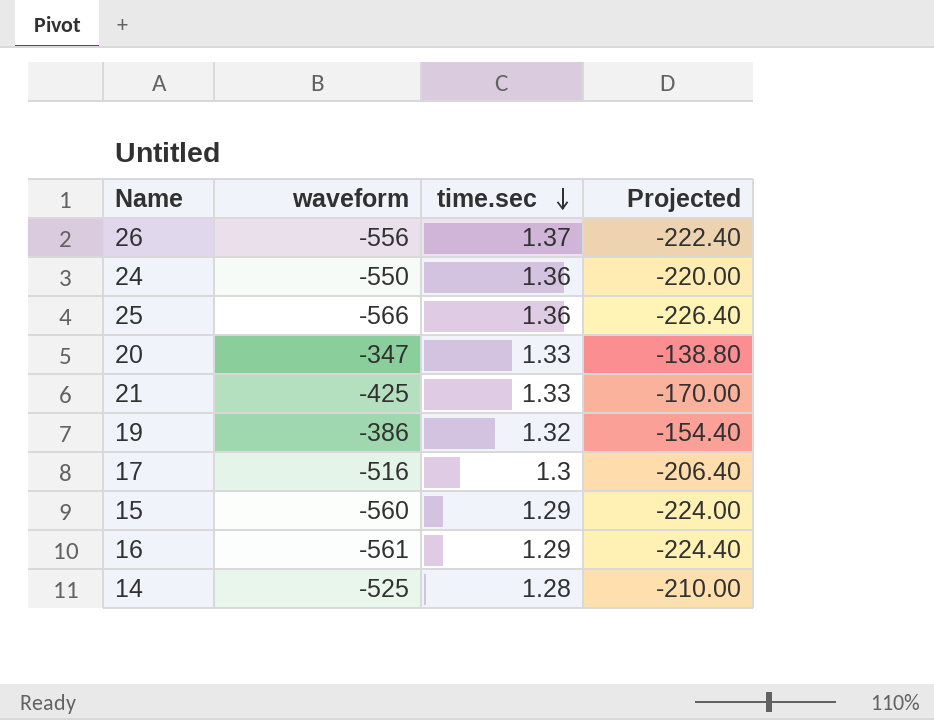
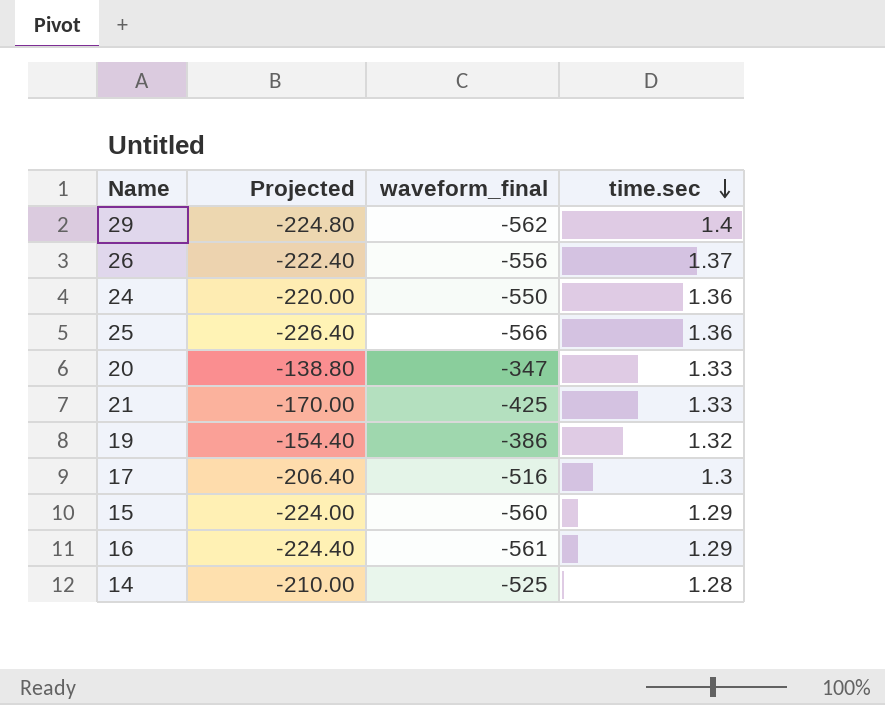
column Projected | position: 4 -> 2
column name: waveform -> waveform_final
row 29: none -> -224.80 | -562 | 1.4

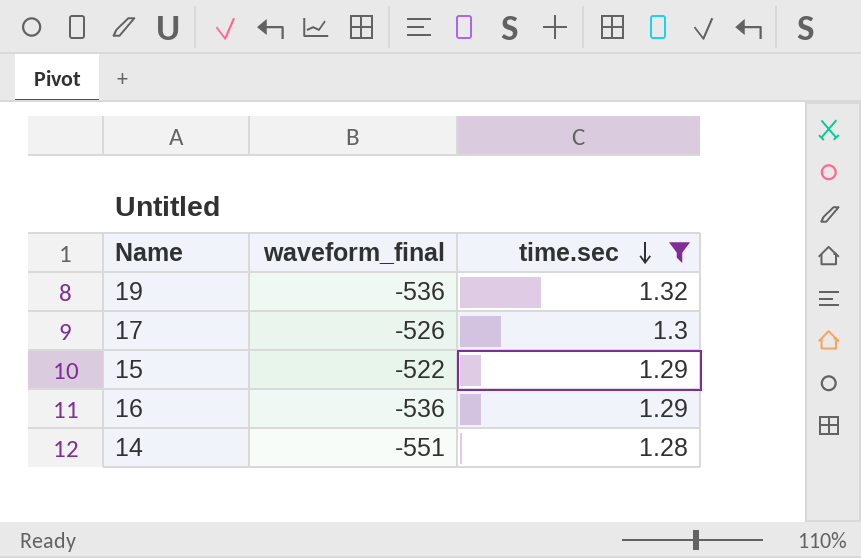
filter: none -> time.sec <= 1.32
column Projected | formula: [waveform_final] * 0.4 -> none
19 | waveform_final: -386 -> -536
17 | waveform_final: -516 -> -526
15 | waveform_final: -560 -> -522
16 | waveform_final: -561 -> -536
14 | waveform_final: -525 -> -551

